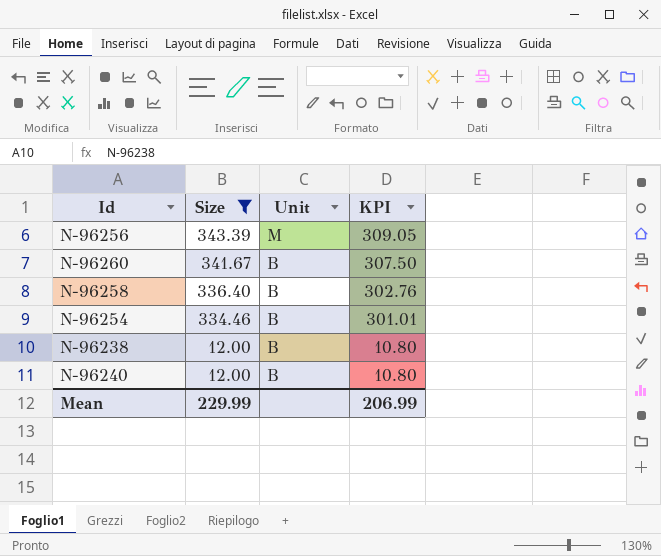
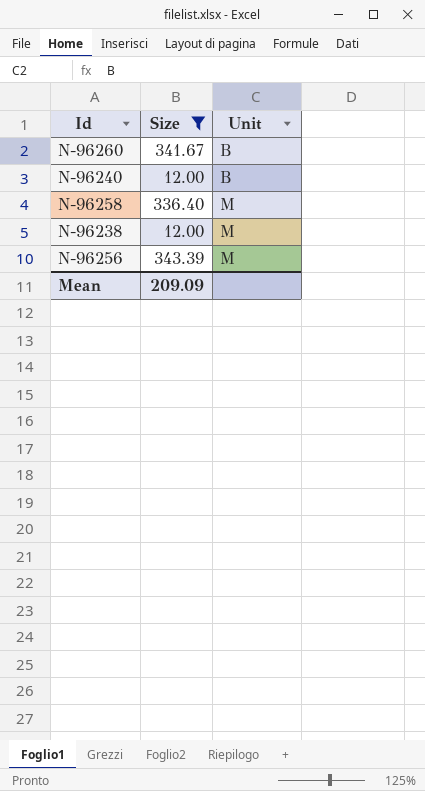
row order: Size descending -> Unit ascending
column KPI | formula: [Size] * 0.9 -> none
row N-96254: 334.46 | B | 301.01 -> none
N-96258 | Unit: B -> M
N-96238 | Unit: B -> M
Mean | Size: 229.99 -> 209.09

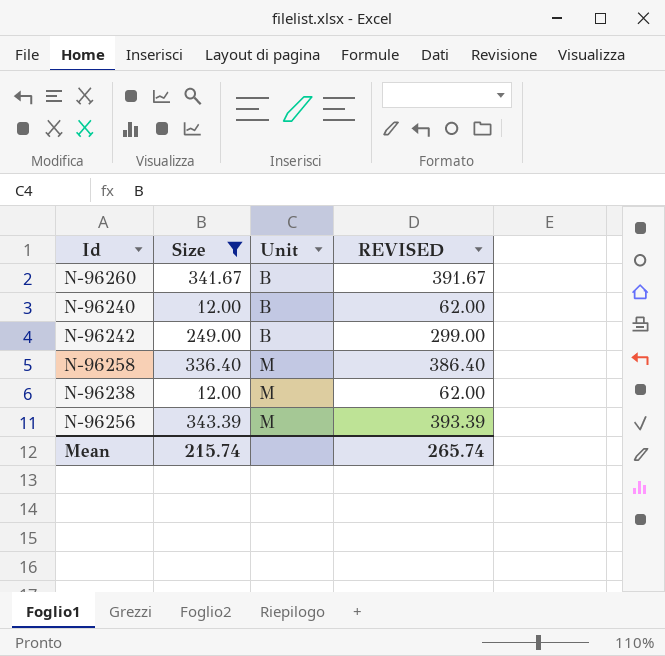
column REVISED | formula: none -> [Size] + 50
row N-96242: none -> 249.00 | B | 299.00
Mean | Size: 209.09 -> 215.74

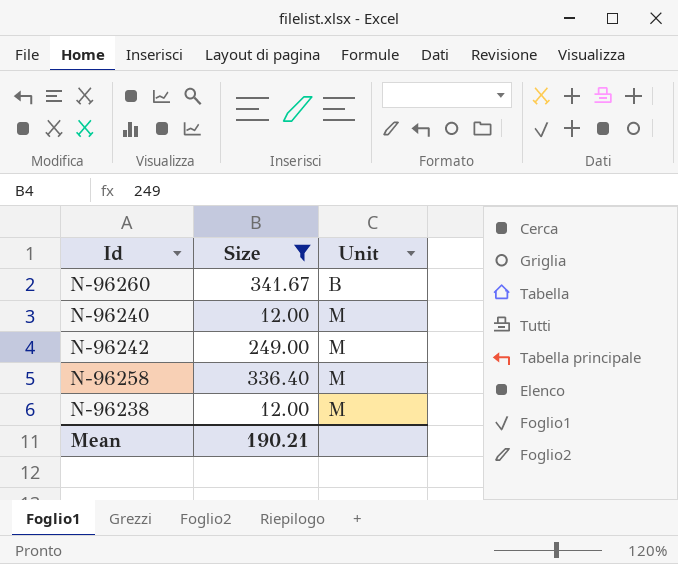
column REVISED | formula: [Size] + 50 -> none
row N-96256: 343.39 | M | 393.39 -> none
N-96240 | Unit: B -> M
N-96242 | Unit: B -> M
Mean | Size: 215.74 -> 190.21

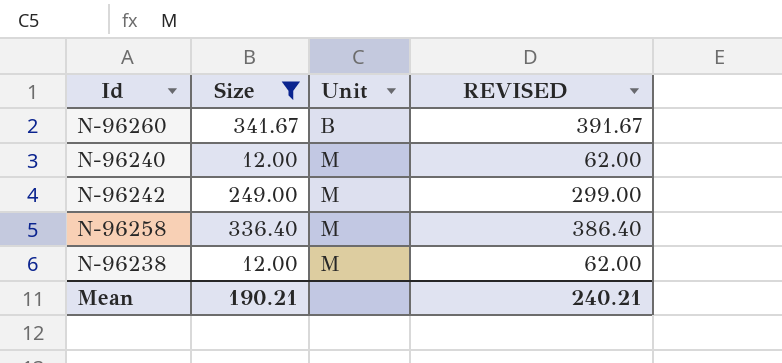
column REVISED | formula: none -> [Size] + 50

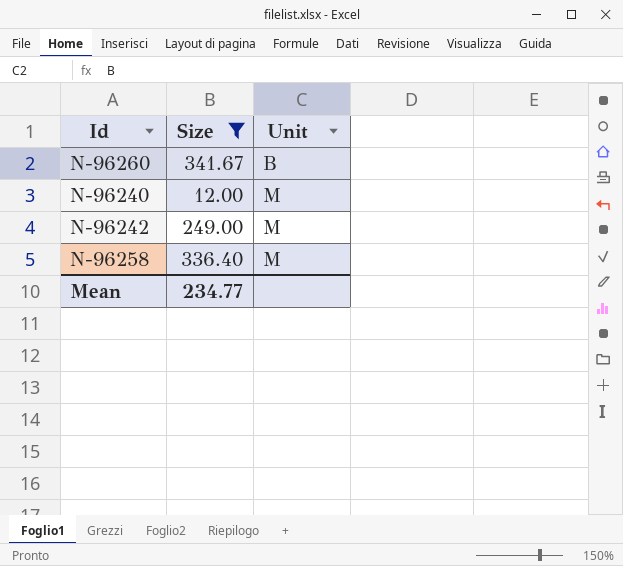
column REVISED | formula: [Size] + 50 -> none
row N-96238: 12.00 | M | 62.00 -> none
Mean | Size: 190.21 -> 234.77

